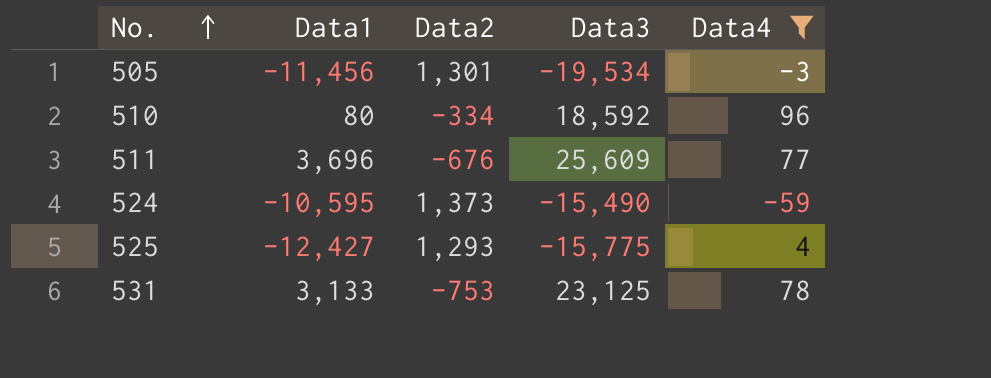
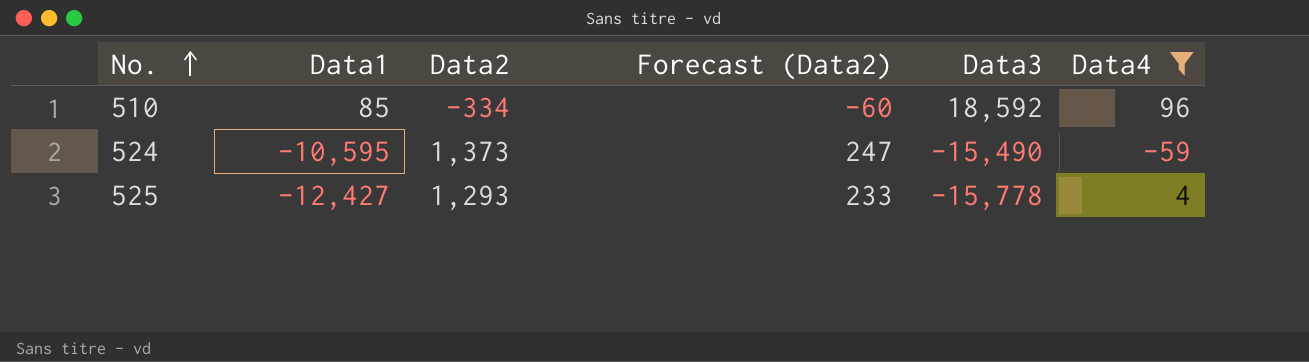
column Forecast (Data2) | formula: none -> [Data2] * 0.18
row 505: -11,456 | 1,301 | -19,534 | -3 -> none
row 511: 3,696 | -676 | 25,609 | 77 -> none
row 531: 3,133 | -753 | 23,125 | 78 -> none
510 | Data1: 80 -> 85
525 | Data3: -15,775 -> -15,778

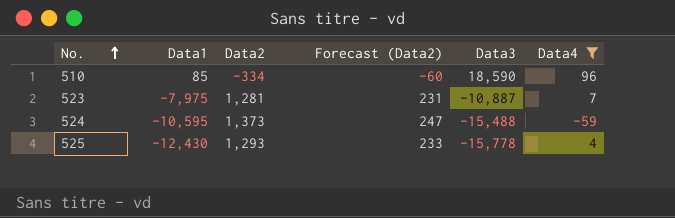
510 | Data3: 18,592 -> 18,590
row 523: none -> -7,975 | 1,281 | 231 | -10,887 | 7
524 | Data3: -15,490 -> -15,488
525 | Data1: -12,427 -> -12,430

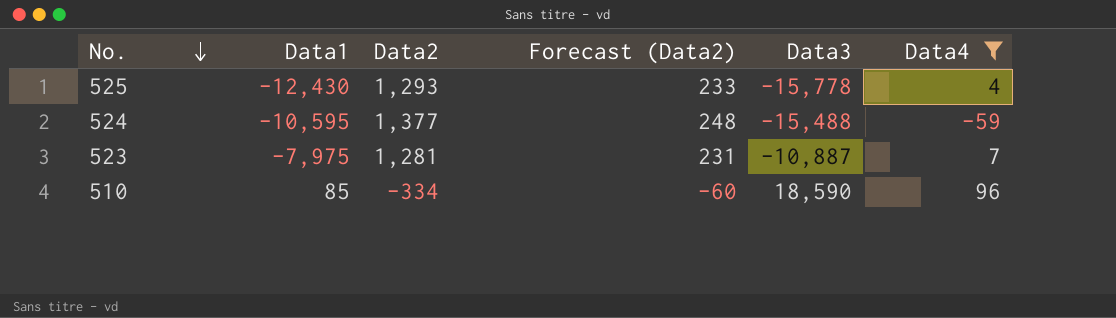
row order: No. ascending -> No. descending
524 | Data2: 1,373 -> 1,377
524 | Forecast (Data2): 247 -> 248

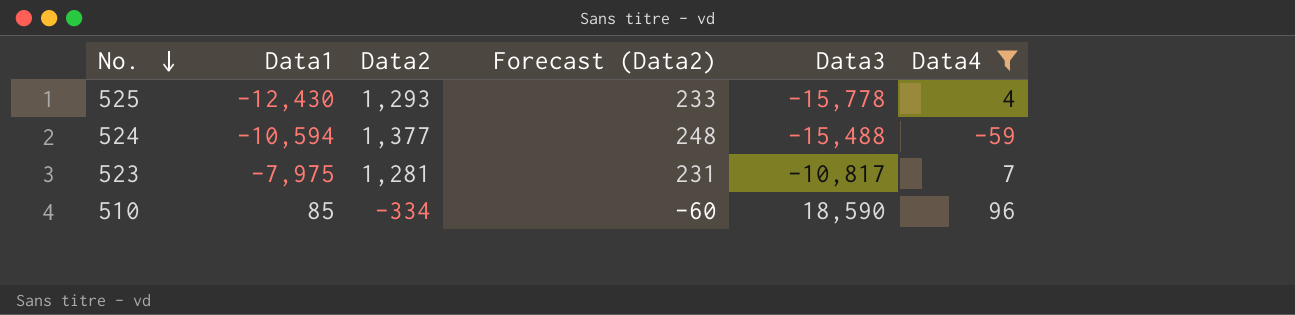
524 | Data1: -10,595 -> -10,594
523 | Data3: -10,887 -> -10,817

